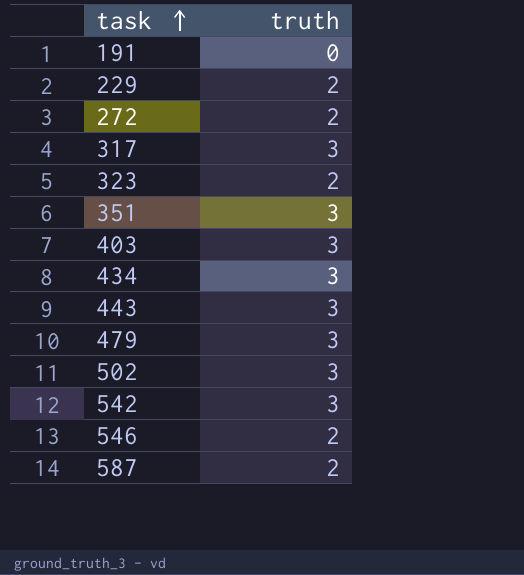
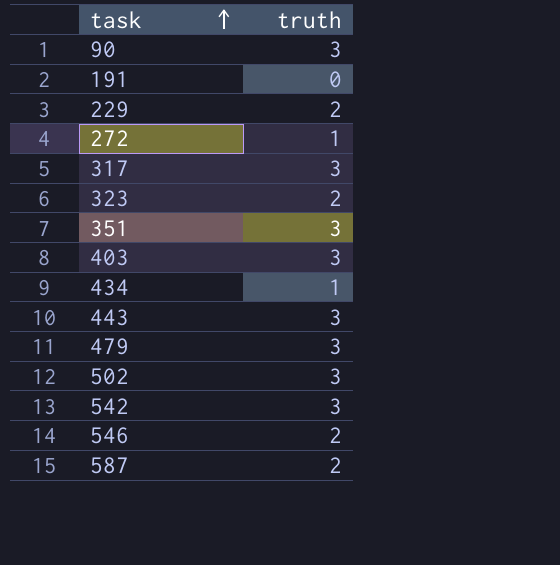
row 90: none -> 3
272 | truth: 2 -> 1
434 | truth: 3 -> 1

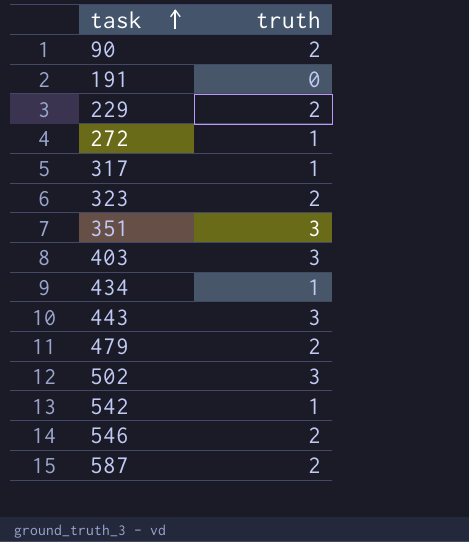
90 | truth: 3 -> 2
317 | truth: 3 -> 1
479 | truth: 3 -> 2
542 | truth: 3 -> 1

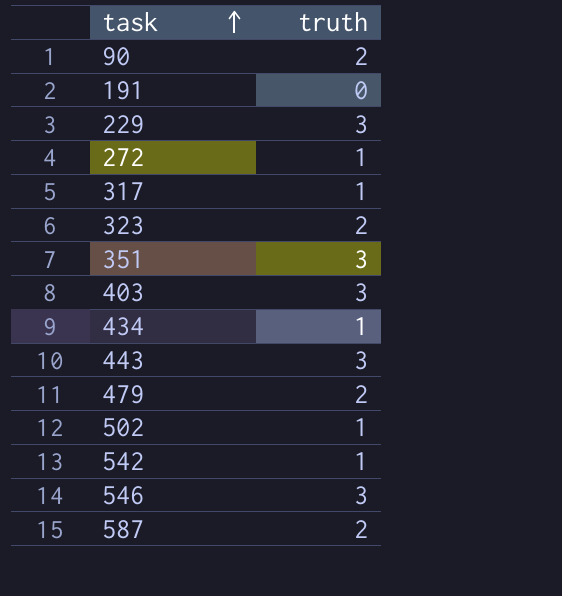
229 | truth: 2 -> 3
502 | truth: 3 -> 1
546 | truth: 2 -> 3

